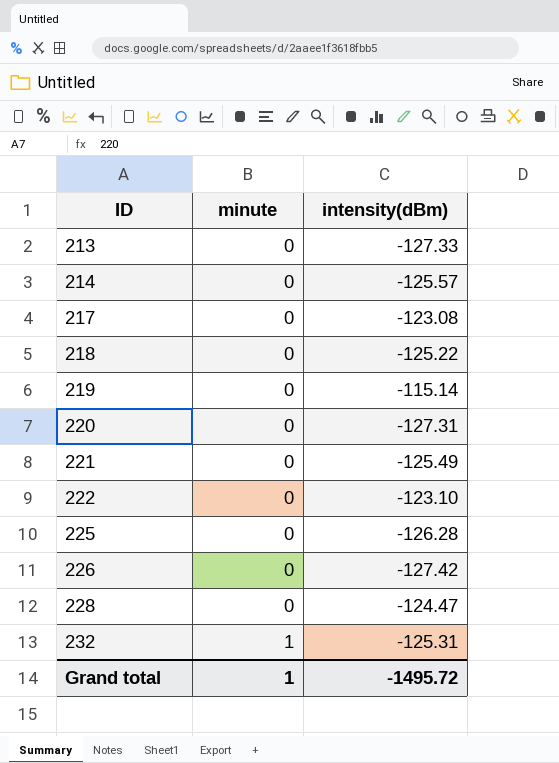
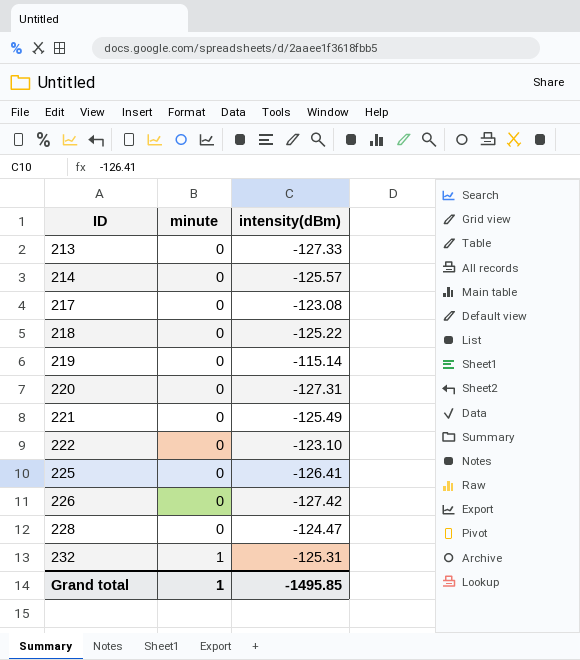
225 | intensity(dBm): -126.28 -> -126.41
Grand total | intensity(dBm): -1495.72 -> -1495.85

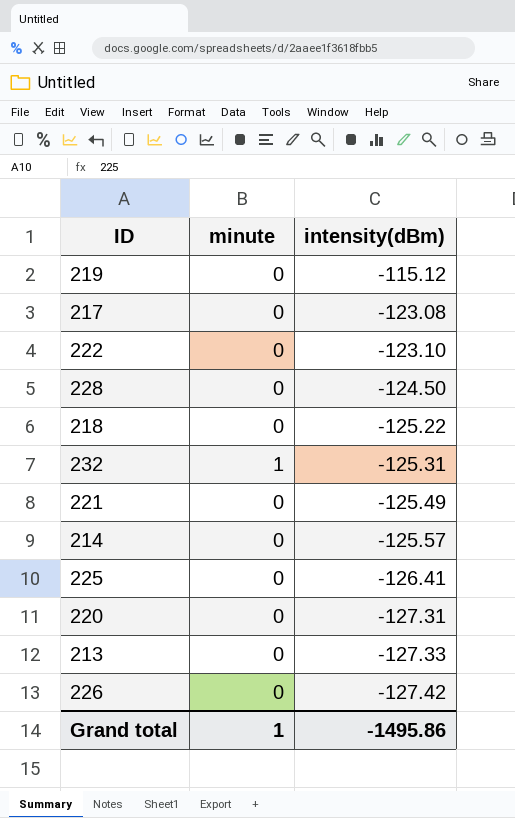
row order: ID ascending -> intensity(dBm) descending
219 | intensity(dBm): -115.14 -> -115.12
228 | intensity(dBm): -124.47 -> -124.50
Grand total | intensity(dBm): -1495.85 -> -1495.86

